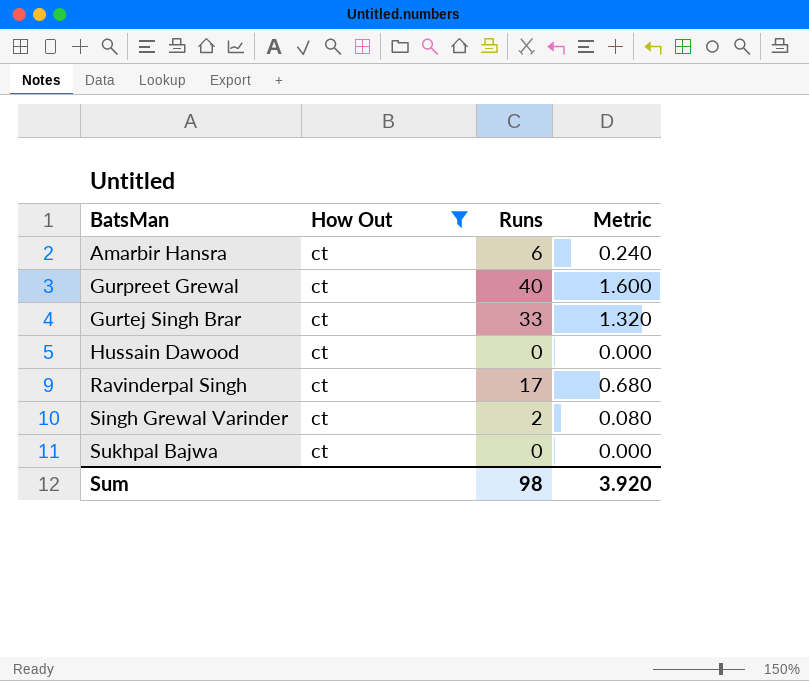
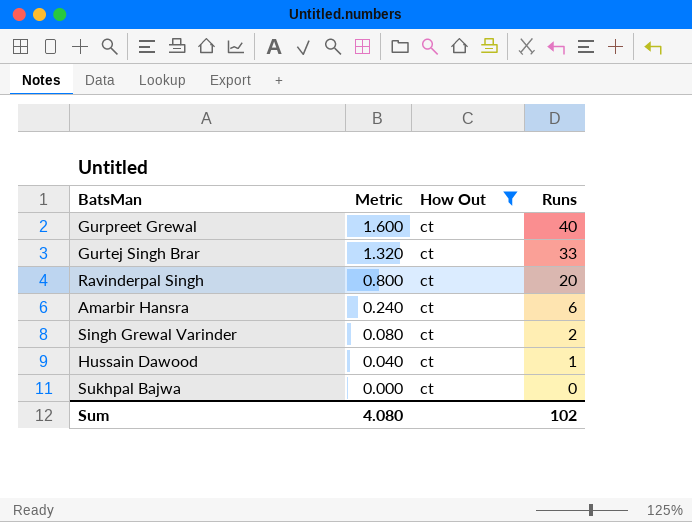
row order: BatsMan ascending -> Metric descending
column Metric | position: 4 -> 2
Ravinderpal Singh | Metric: 0.680 -> 0.800
Ravinderpal Singh | Runs: 17 -> 20
Hussain Dawood | Metric: 0.000 -> 0.040
Hussain Dawood | Runs: 0 -> 1
Sum | Metric: 3.920 -> 4.080
Sum | Runs: 98 -> 102

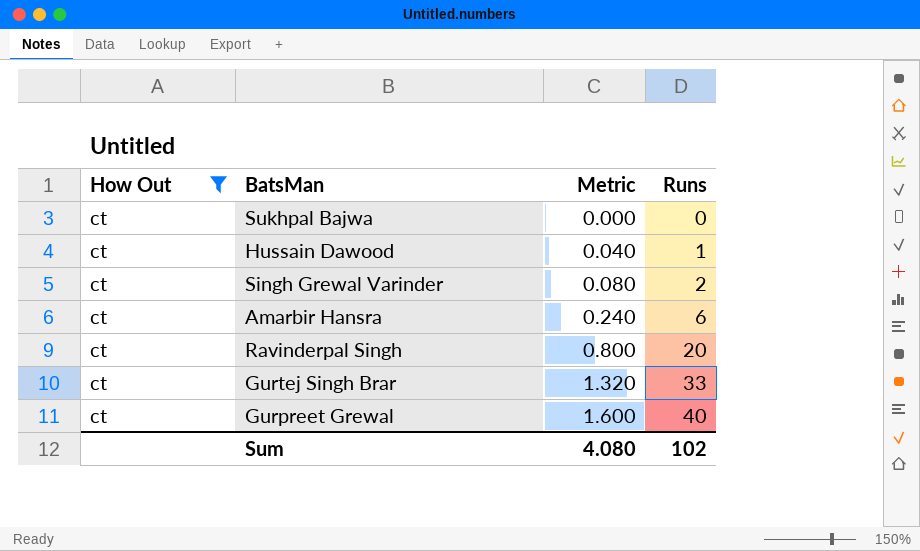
row order: Metric descending -> Metric ascending
column How Out | position: 3 -> 1

